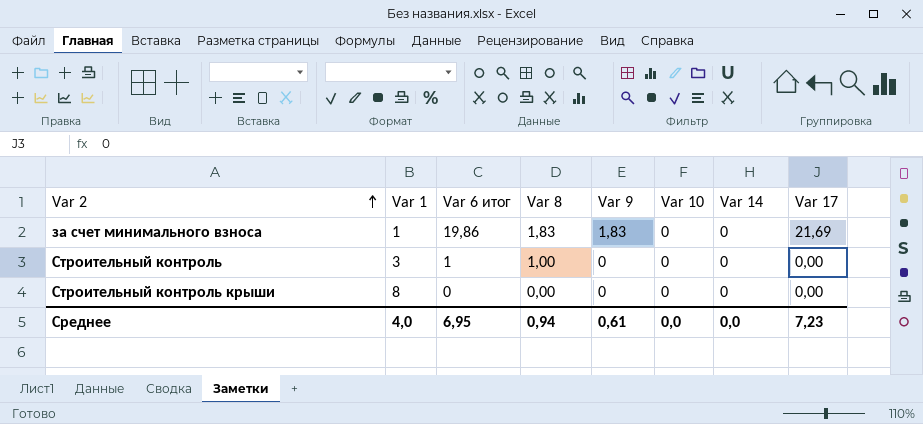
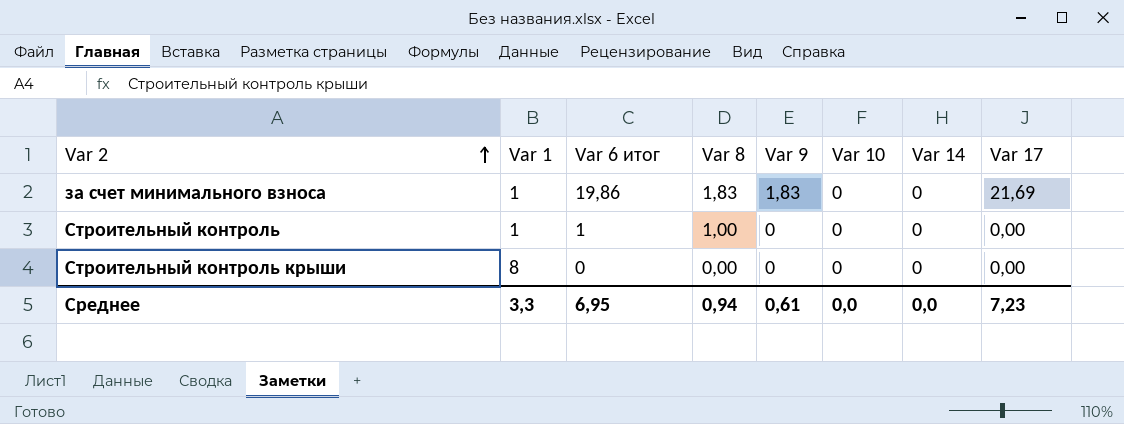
Строительный контроль | Var 1: 3 -> 1
Среднее | Var 1: 4,0 -> 3,3

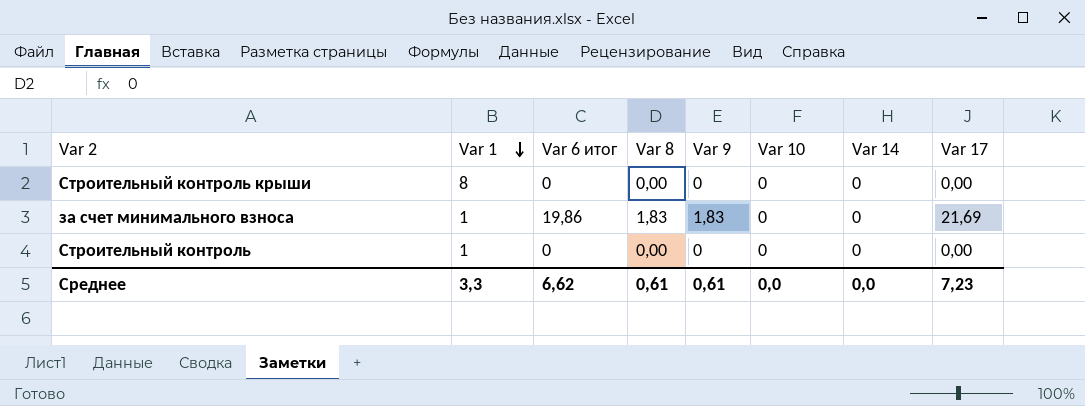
row order: Var 2 ascending -> Var 1 descending
Строительный контроль | Var 6 итог: 1 -> 0
Строительный контроль | Var 8: 1,00 -> 0,00
Среднее | Var 6 итог: 6,95 -> 6,62
Среднее | Var 8: 0,94 -> 0,61

